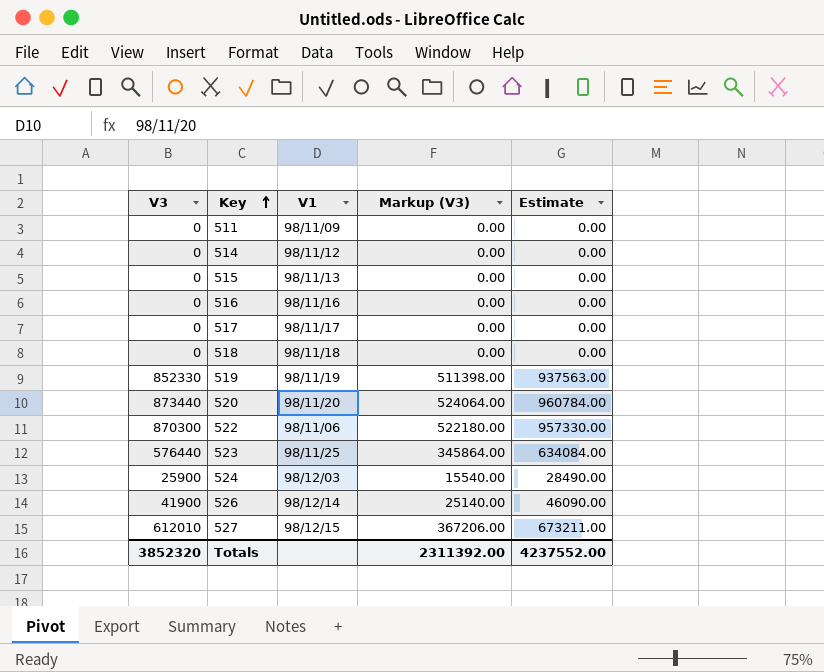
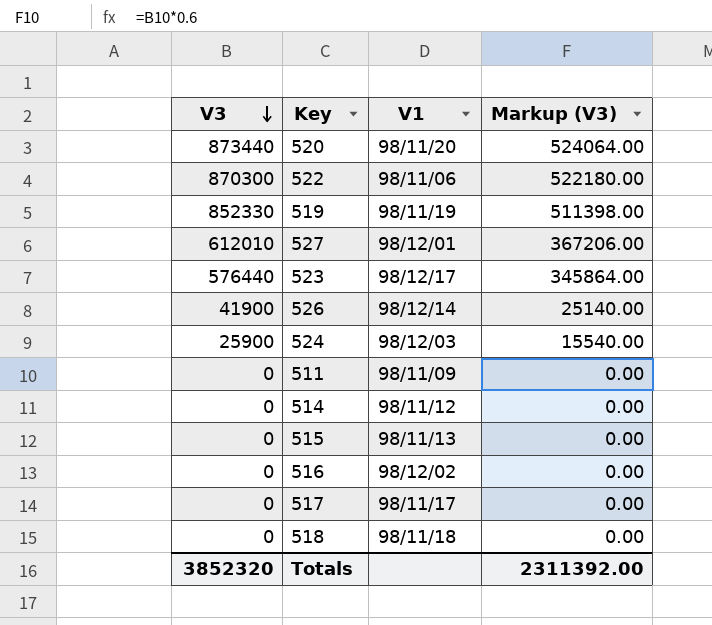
row order: Key ascending -> V3 descending
column Estimate | formula: [V3] * 1.1 -> none
527 | V1: 98/12/15 -> 98/12/01
523 | V1: 98/11/25 -> 98/12/17
516 | V1: 98/11/16 -> 98/12/02

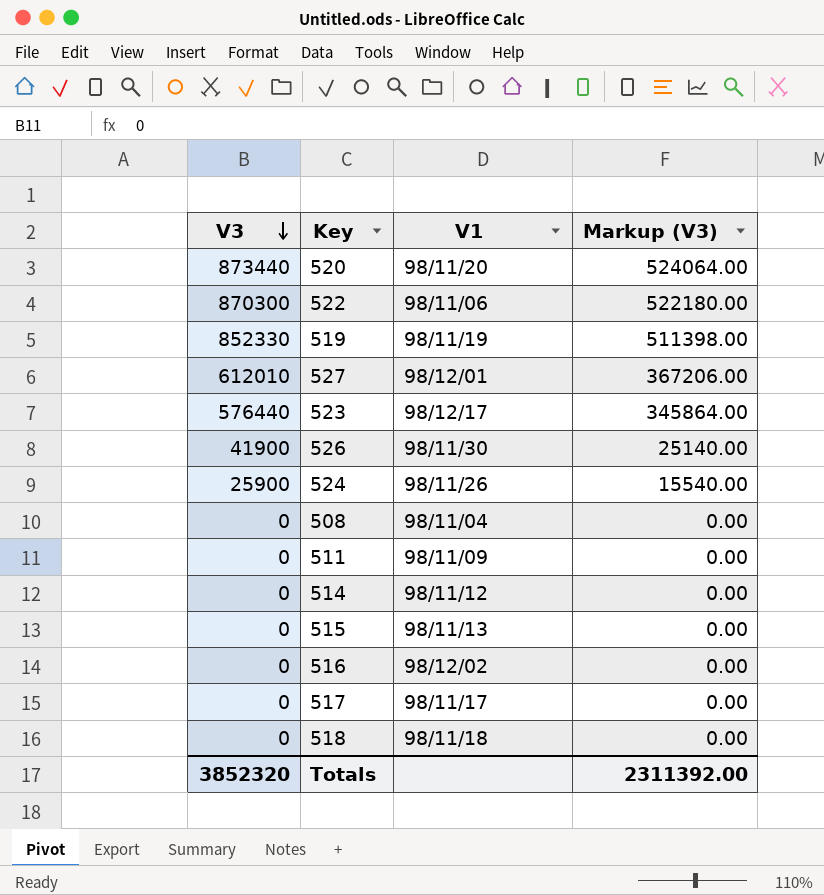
526 | V1: 98/12/14 -> 98/11/30
524 | V1: 98/12/03 -> 98/11/26
row 508: none -> 0 | 98/11/04 | 0.00

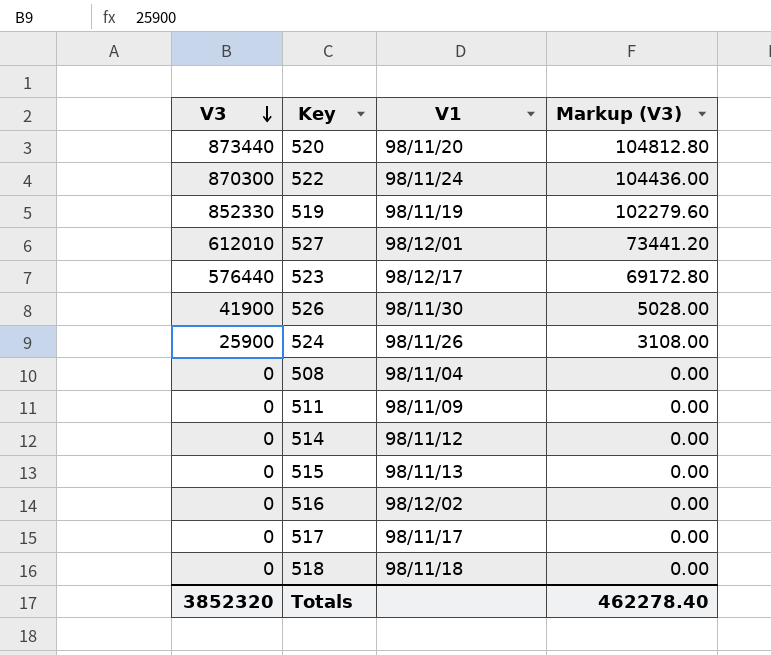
column Markup (V3) | formula: [V3] * 0.6 -> [V3] * 0.12
522 | V1: 98/11/06 -> 98/11/24
Totals | Markup (V3): 2311392.00 -> 462278.40

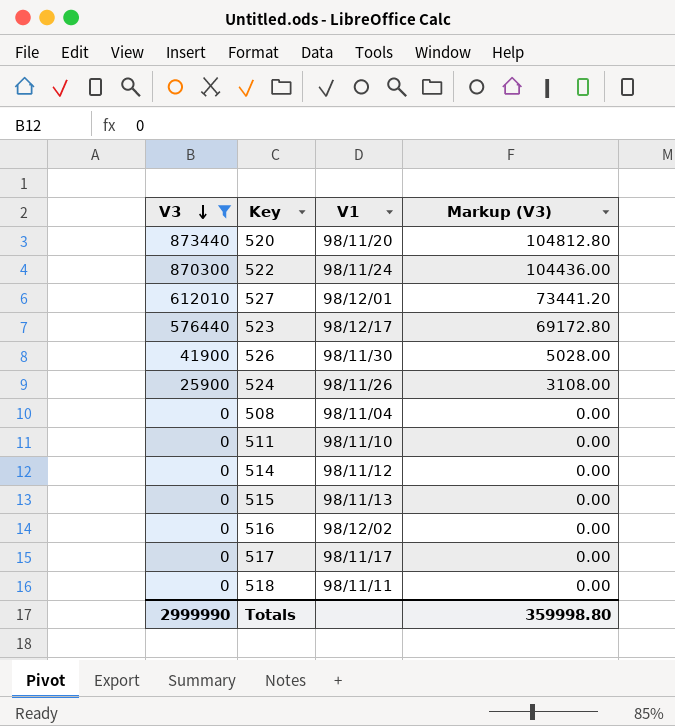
filter: none -> V3 != 852330
511 | V1: 98/11/09 -> 98/11/10
518 | V1: 98/11/18 -> 98/11/11
Totals | V3: 3852320 -> 2999990
Totals | Markup (V3): 462278.40 -> 359998.80

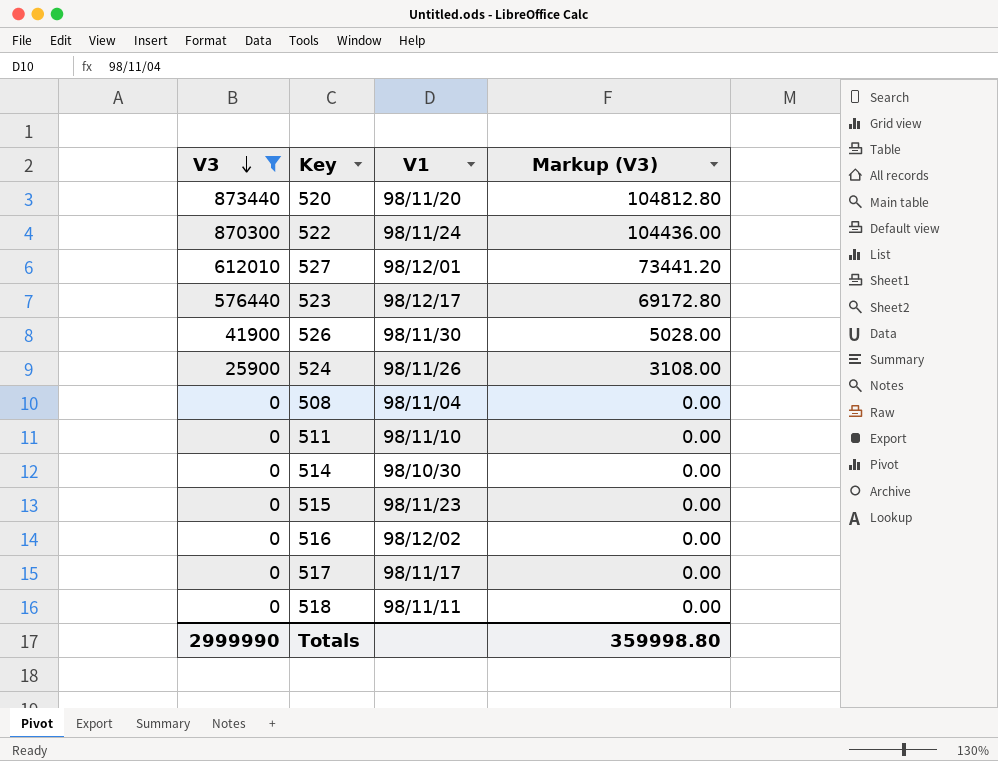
514 | V1: 98/11/12 -> 98/10/30
515 | V1: 98/11/13 -> 98/11/23

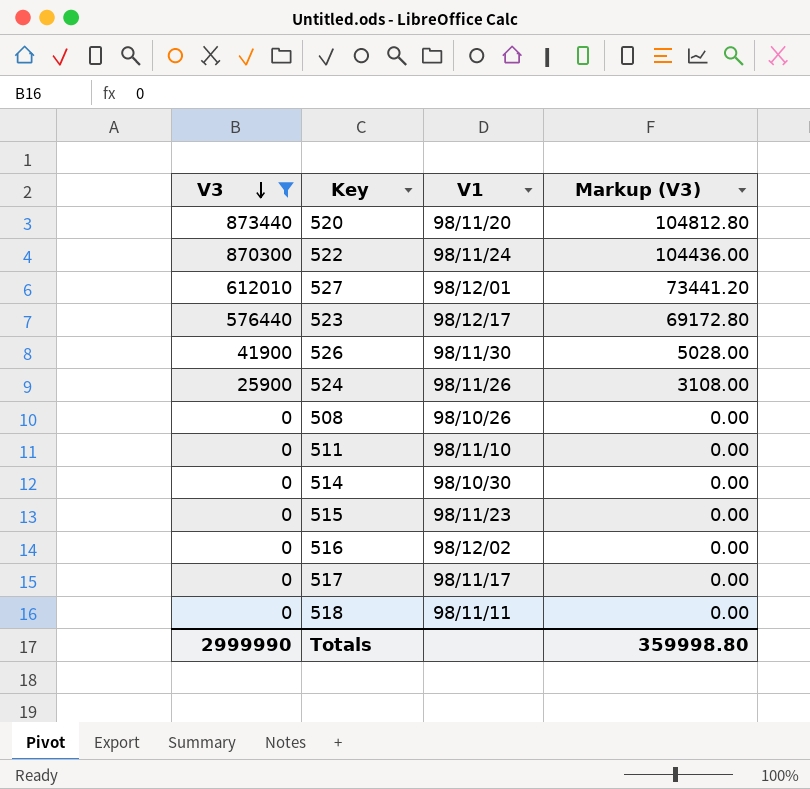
508 | V1: 98/11/04 -> 98/10/26

